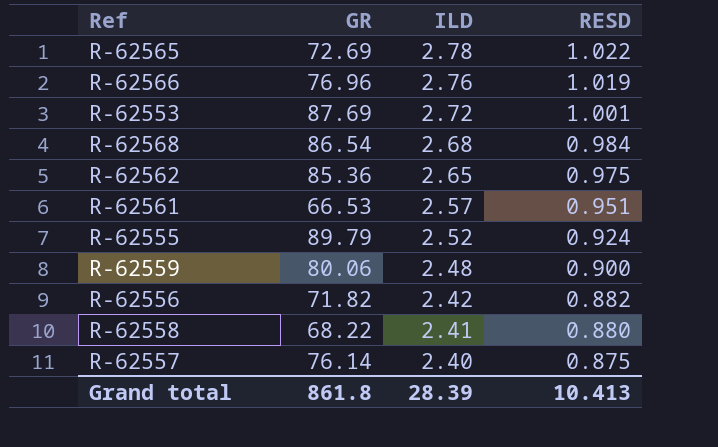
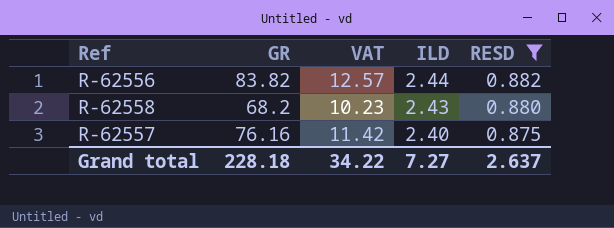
filter: none -> RESD <= 0.882
column VAT | formula: none -> [GR] * 0.15
R-62556 | GR: 71.82 -> 83.82
R-62556 | ILD: 2.42 -> 2.44
R-62558 | GR: 68.22 -> 68.2
R-62558 | ILD: 2.41 -> 2.43
R-62557 | GR: 76.14 -> 76.16
Grand total | GR: 861.8 -> 228.18
Grand total | ILD: 28.39 -> 7.27
Grand total | RESD: 10.413 -> 2.637

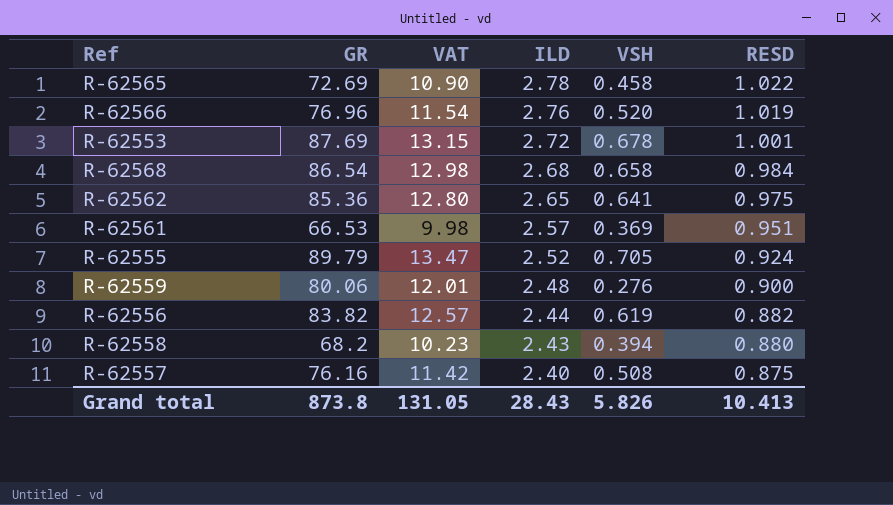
filter: RESD <= 0.882 -> none
column VSH | position: none -> 5
Grand total | GR: 228.18 -> 873.8
Grand total | VAT: 34.22 -> 131.05
Grand total | ILD: 7.27 -> 28.43
Grand total | RESD: 2.637 -> 10.413

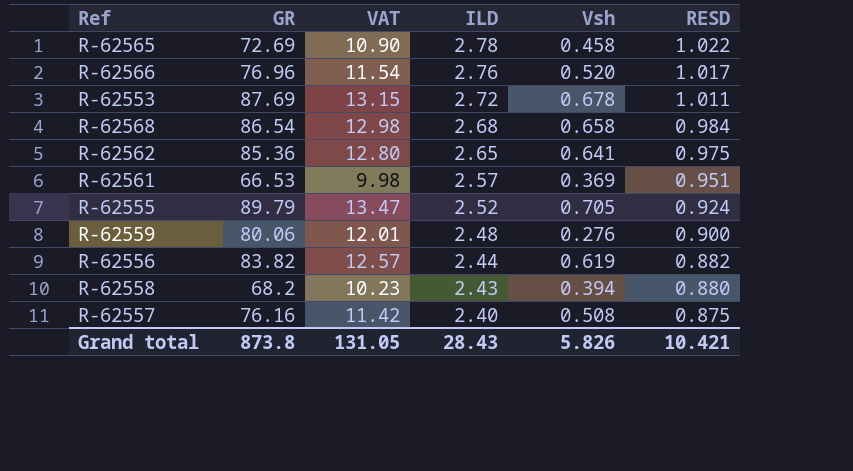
column name: VSH -> Vsh
R-62566 | RESD: 1.019 -> 1.017
R-62553 | RESD: 1.001 -> 1.011
Grand total | RESD: 10.413 -> 10.421

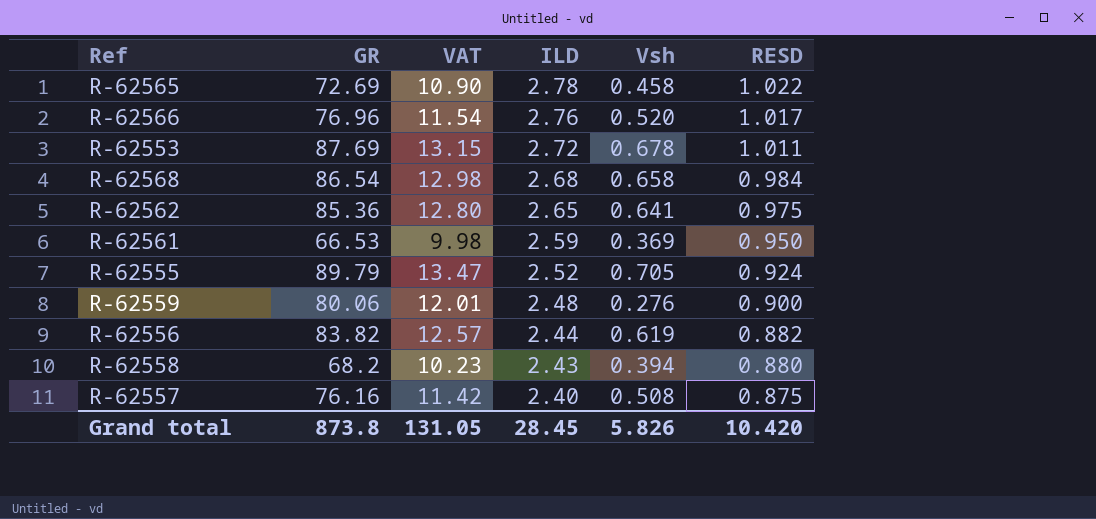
R-62561 | ILD: 2.57 -> 2.59
R-62561 | RESD: 0.951 -> 0.950
Grand total | ILD: 28.43 -> 28.45
Grand total | RESD: 10.421 -> 10.420

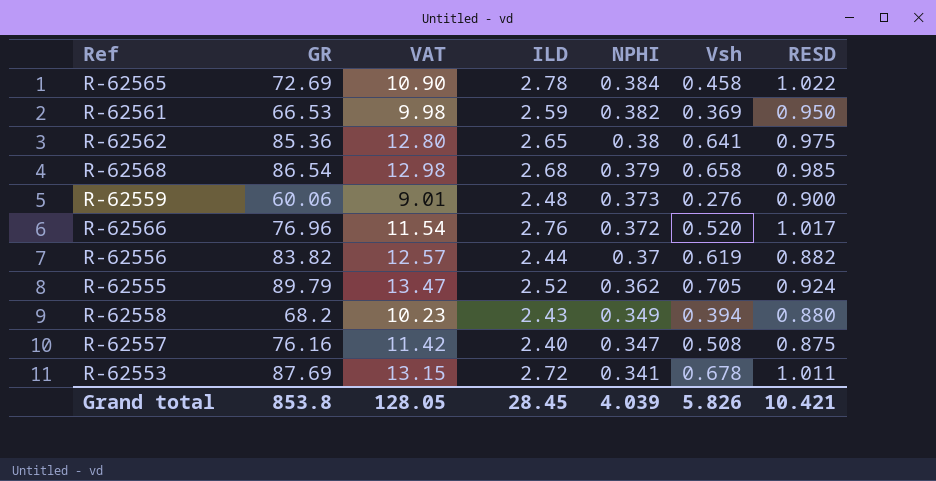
row order: ILD descending -> NPHI descending
column NPHI | position: none -> 5
R-62568 | RESD: 0.984 -> 0.985
R-62559 | GR: 80.06 -> 60.06
R-62559 | VAT: 12.01 -> 9.01
Grand total | GR: 873.8 -> 853.8
Grand total | VAT: 131.05 -> 128.05
Grand total | RESD: 10.420 -> 10.421

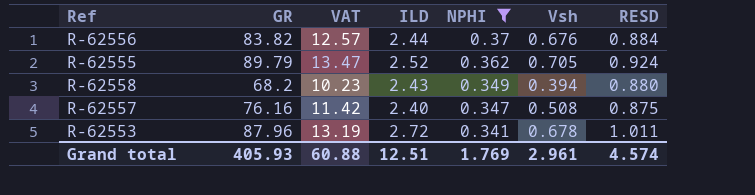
filter: none -> NPHI <= 0.37
R-62556 | Vsh: 0.619 -> 0.676
R-62556 | RESD: 0.882 -> 0.884
R-62553 | GR: 87.69 -> 87.96
R-62553 | VAT: 13.15 -> 13.19
Grand total | GR: 853.8 -> 405.93
Grand total | VAT: 128.05 -> 60.88
Grand total | ILD: 28.45 -> 12.51
Grand total | NPHI: 4.039 -> 1.769
Grand total | Vsh: 5.826 -> 2.961
Grand total | RESD: 10.421 -> 4.574

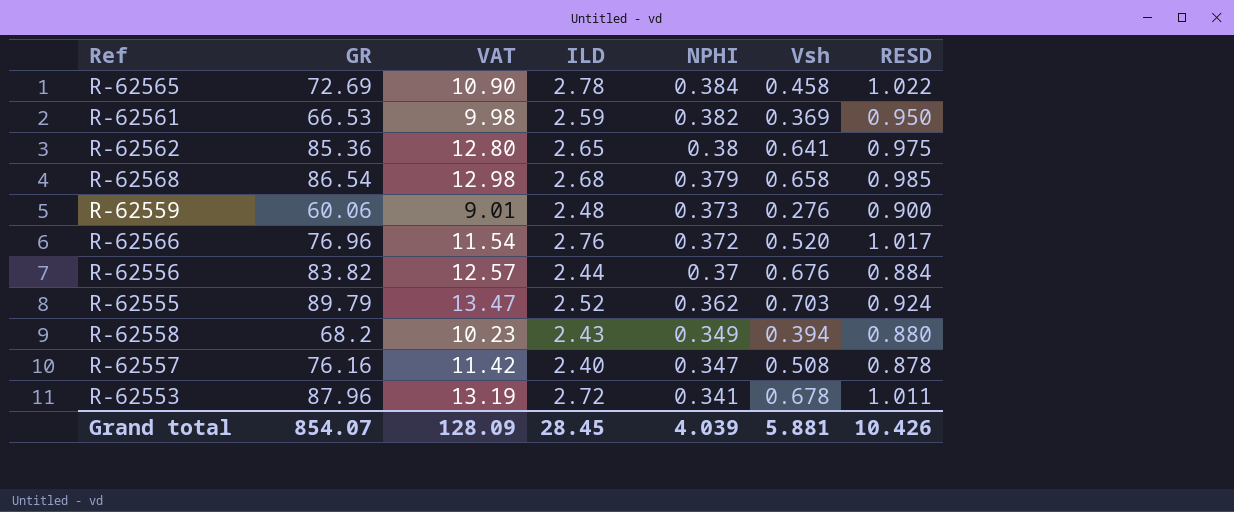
filter: NPHI <= 0.37 -> none
R-62555 | Vsh: 0.705 -> 0.703
R-62557 | RESD: 0.875 -> 0.878
Grand total | GR: 405.93 -> 854.07
Grand total | VAT: 60.88 -> 128.09
Grand total | ILD: 12.51 -> 28.45
Grand total | NPHI: 1.769 -> 4.039
Grand total | Vsh: 2.961 -> 5.881
Grand total | RESD: 4.574 -> 10.426

